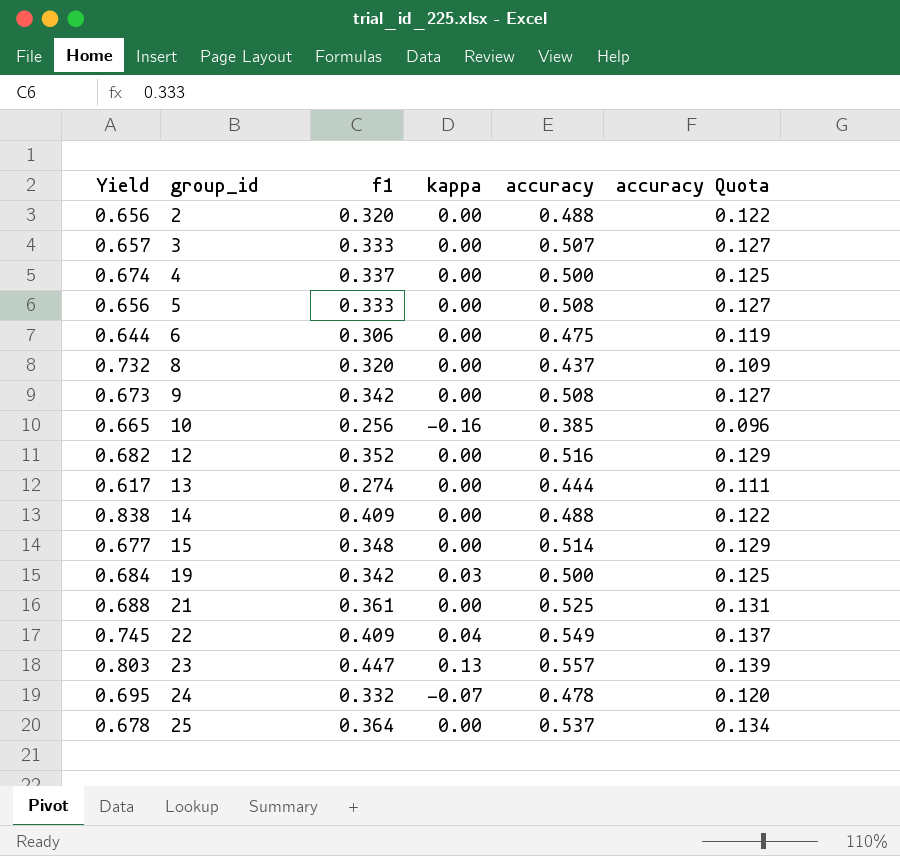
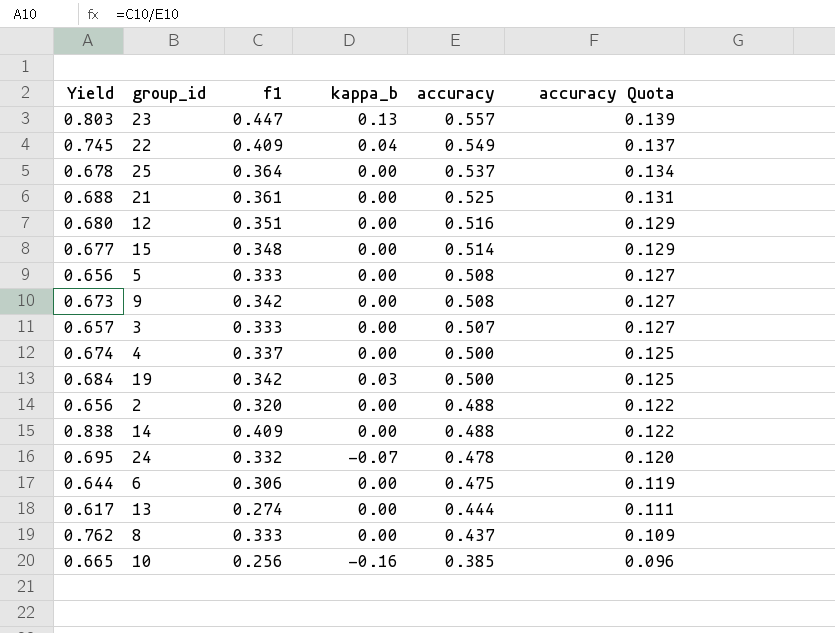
row order: group_id ascending -> accuracy descending
column name: kappa -> kappa_b
12 | Yield: 0.682 -> 0.680
12 | f1: 0.352 -> 0.351
8 | Yield: 0.732 -> 0.762
8 | f1: 0.320 -> 0.333

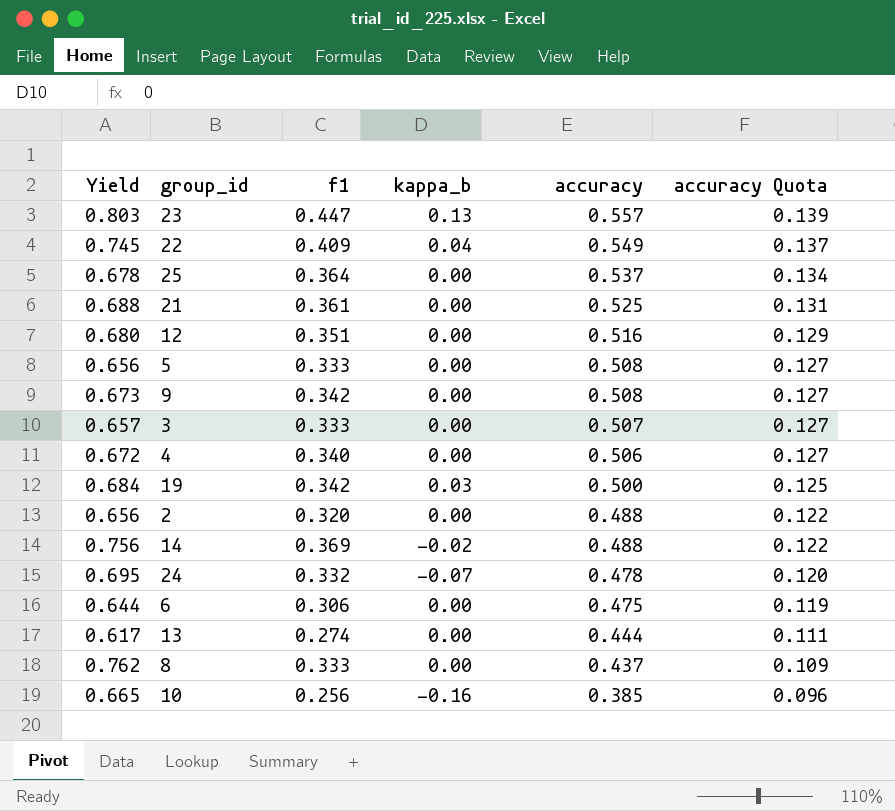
row 15: 0.677 | 0.348 | 0.00 | 0.514 | 0.129 -> none
4 | Yield: 0.674 -> 0.672
4 | f1: 0.337 -> 0.340
4 | accuracy: 0.500 -> 0.506
4 | accuracy Quota: 0.125 -> 0.127
14 | Yield: 0.838 -> 0.756
14 | f1: 0.409 -> 0.369
14 | kappa_b: 0.00 -> -0.02

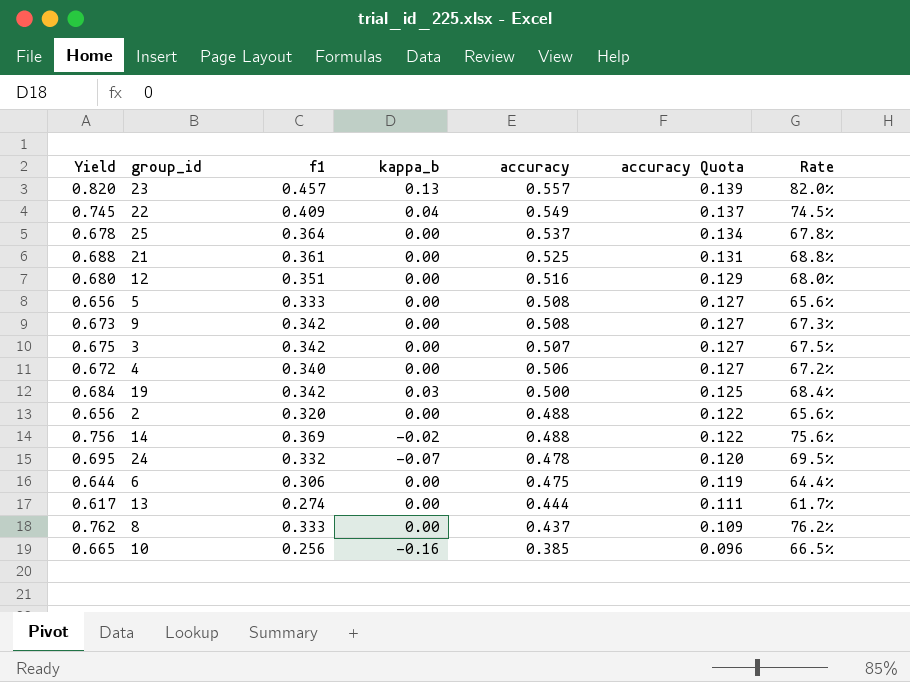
column Rate | formula: none -> [f1] / [accuracy]
23 | Yield: 0.803 -> 0.820
23 | f1: 0.447 -> 0.457
3 | Yield: 0.657 -> 0.675
3 | f1: 0.333 -> 0.342

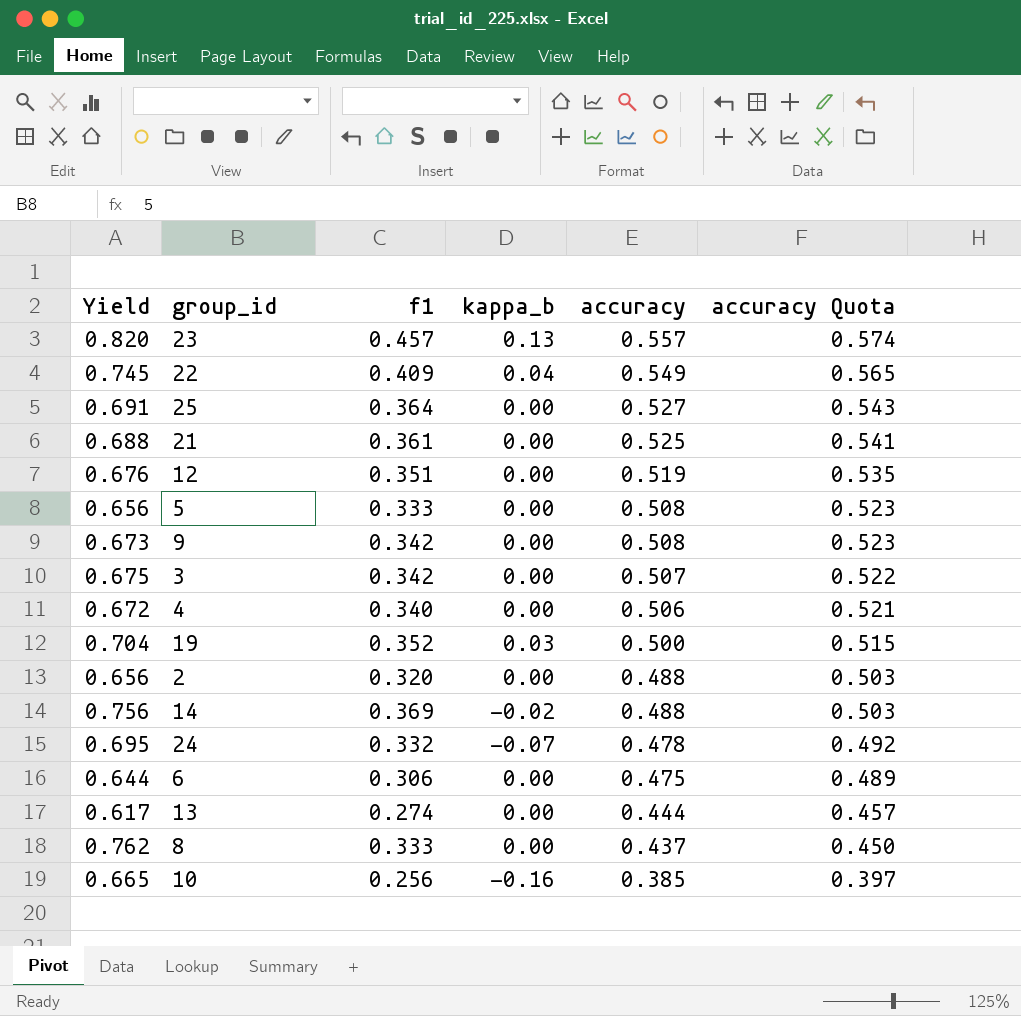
column Rate | formula: [f1] / [accuracy] -> none
column accuracy Quota | formula: [accuracy] * 0.25 -> [accuracy] * 1.03
25 | Yield: 0.678 -> 0.691
25 | accuracy: 0.537 -> 0.527
12 | Yield: 0.680 -> 0.676
12 | accuracy: 0.516 -> 0.519
19 | Yield: 0.684 -> 0.704
19 | f1: 0.342 -> 0.352

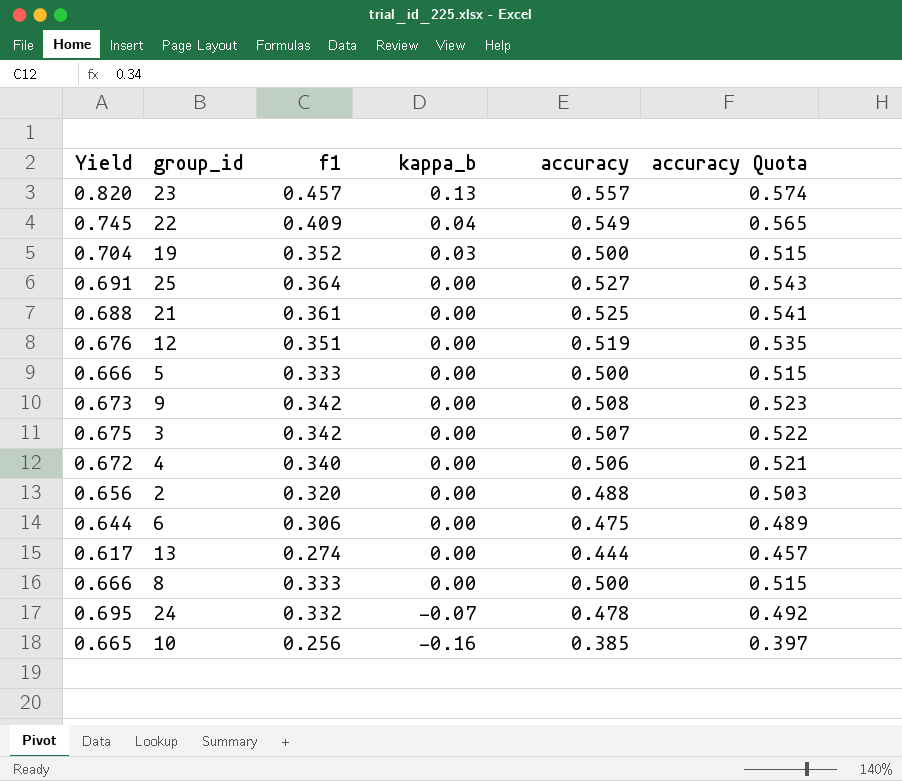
row order: accuracy descending -> kappa_b descending
row 14: 0.756 | 0.369 | -0.02 | 0.488 | 0.503 -> none
5 | Yield: 0.656 -> 0.666
5 | accuracy: 0.508 -> 0.500
5 | accuracy Quota: 0.523 -> 0.515
8 | Yield: 0.762 -> 0.666
8 | accuracy: 0.437 -> 0.500
8 | accuracy Quota: 0.450 -> 0.515

